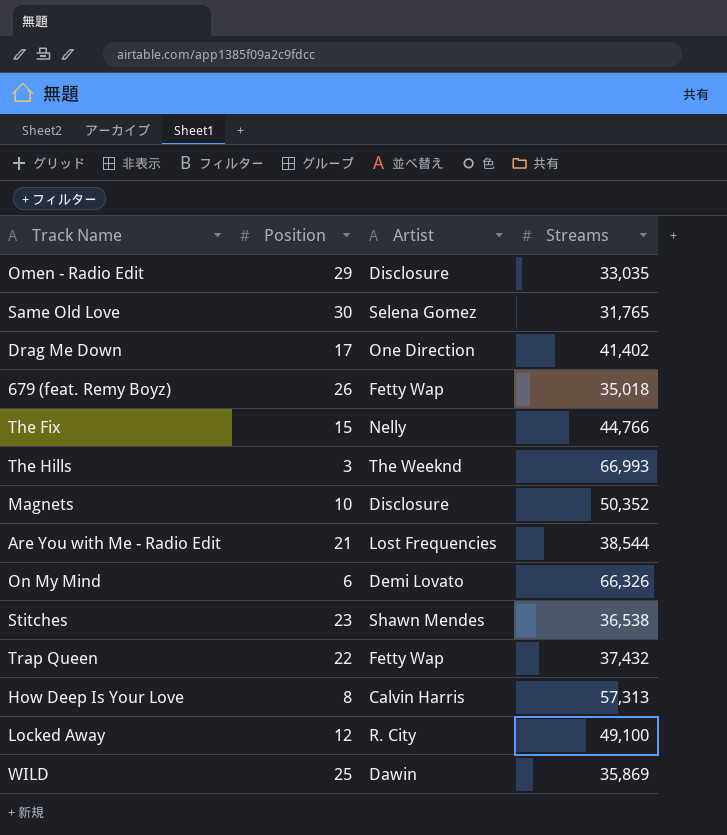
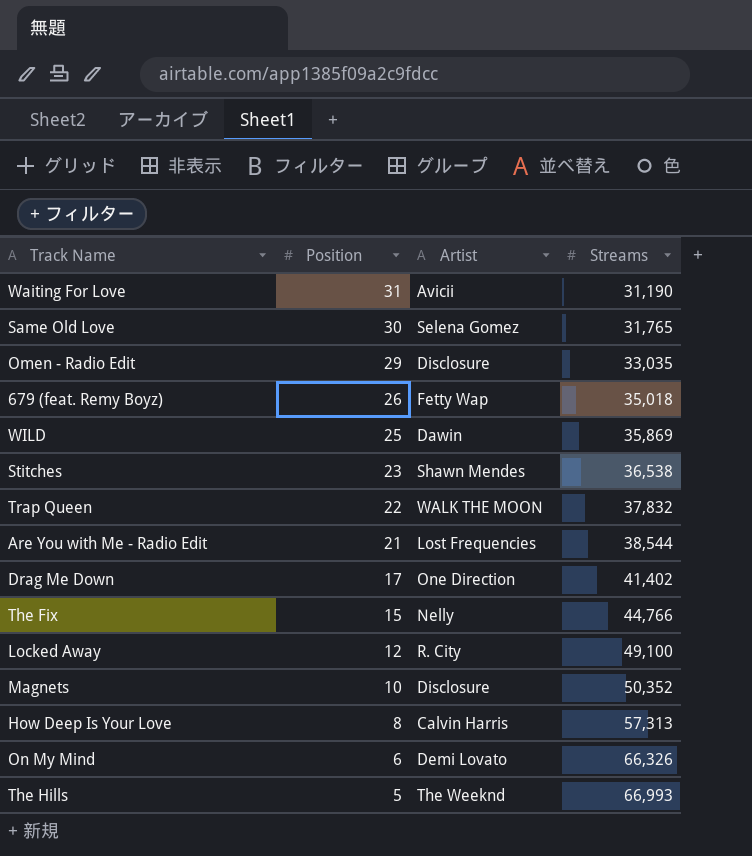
row order: none -> Position descending
row Waiting For Love: none -> 31 | Avicii | 31,190
Trap Queen | Artist: Fetty Wap -> WALK THE MOON
Trap Queen | Streams: 37,432 -> 37,832
The Hills | Position: 3 -> 5

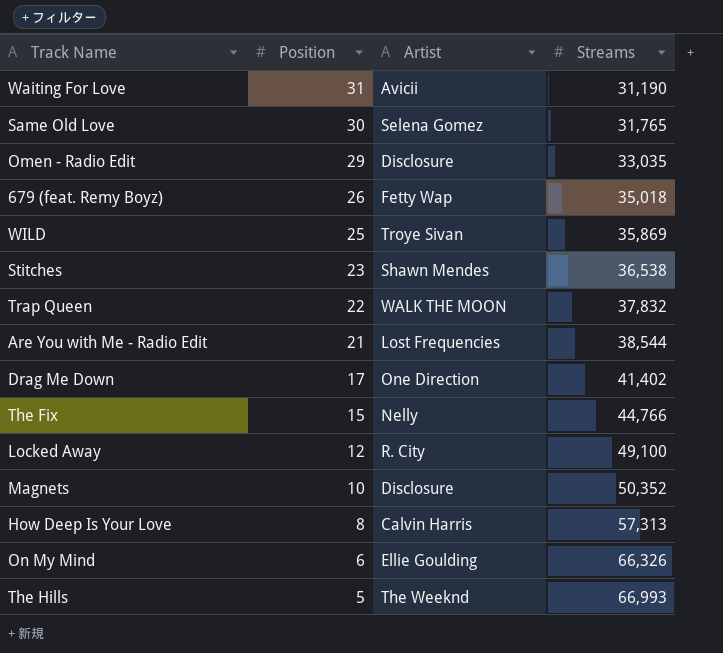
WILD | Artist: Dawin -> Troye Sivan
On My Mind | Artist: Demi Lovato -> Ellie Goulding

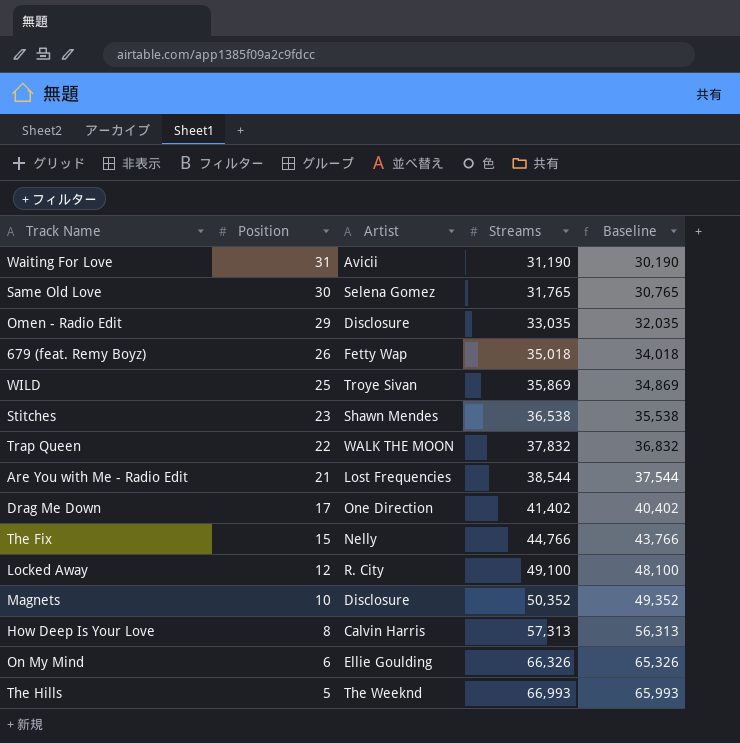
column Baseline | formula: none -> [Streams] - 1000

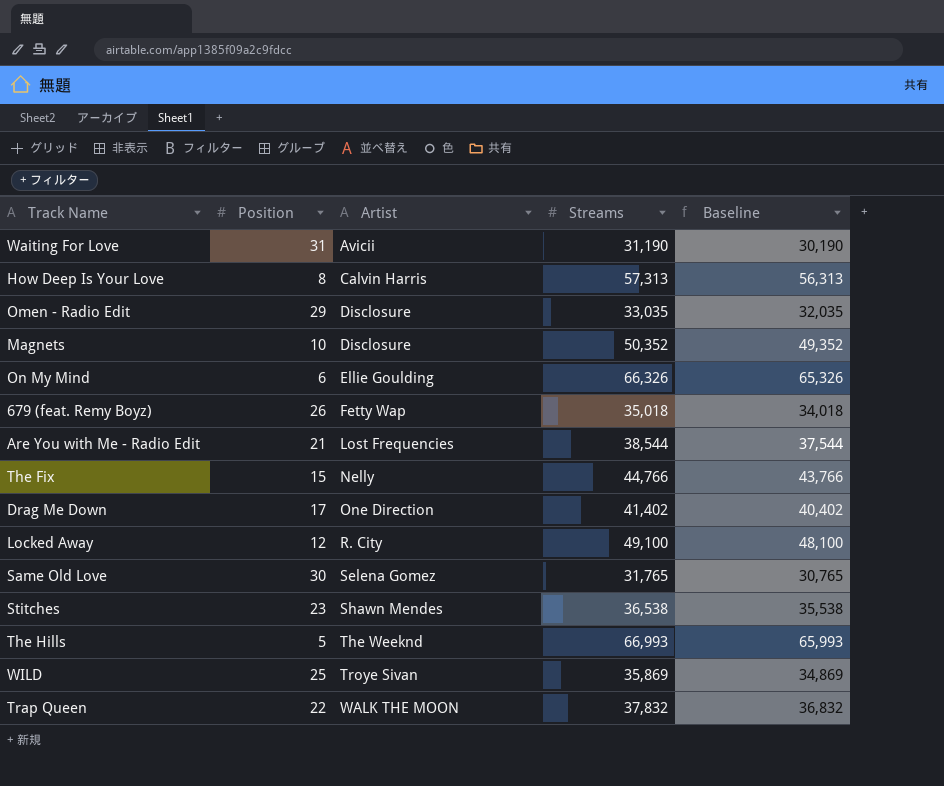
row order: Position descending -> Artist ascending

